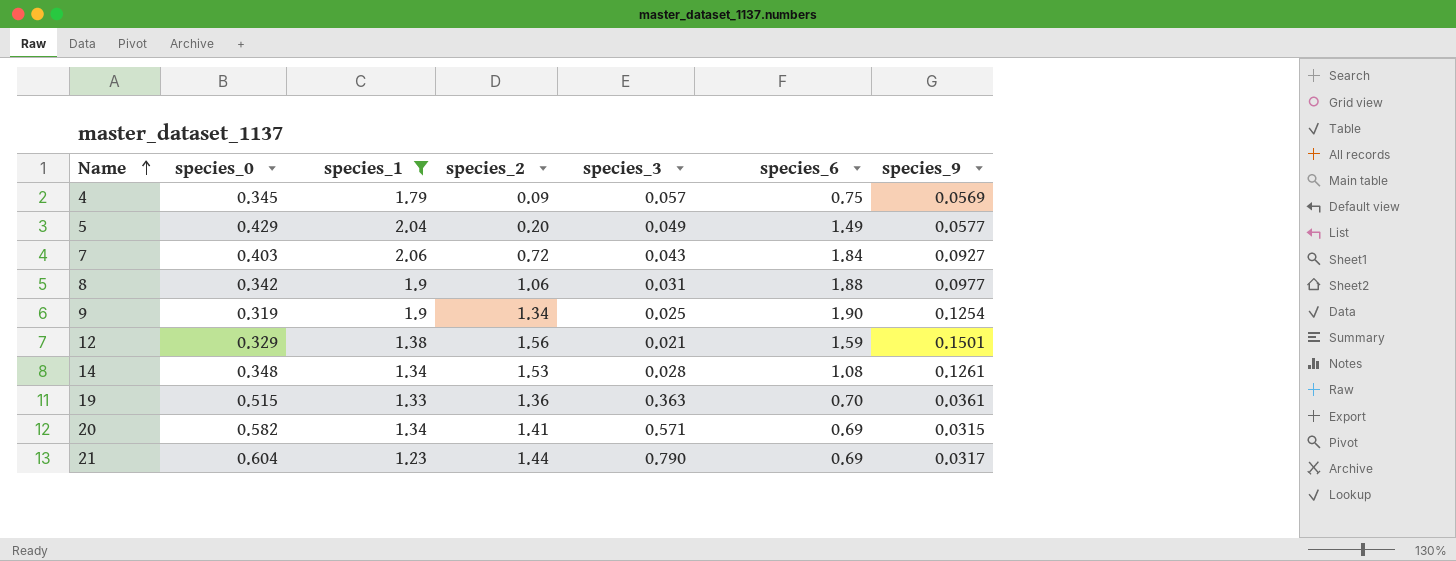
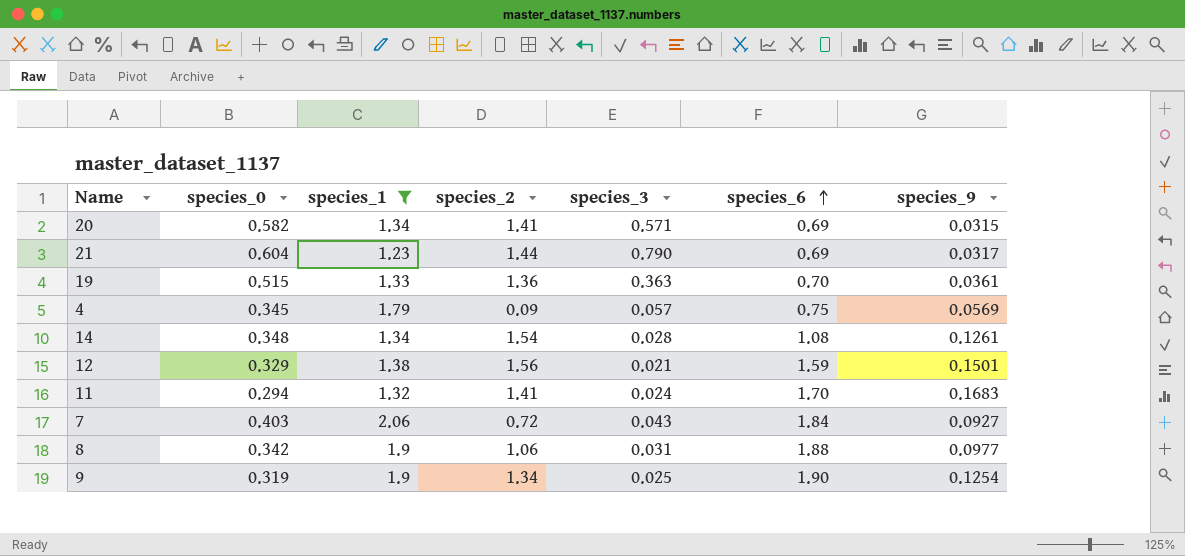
row order: Name ascending -> species_6 ascending
row 5: 0.429 | 2.04 | 0.20 | 0.049 | 1.49 | 0.0577 -> none
14 | species_2: 1.53 -> 1.54
row 11: none -> 0.294 | 1.32 | 1.41 | 0.024 | 1.70 | 0.1683

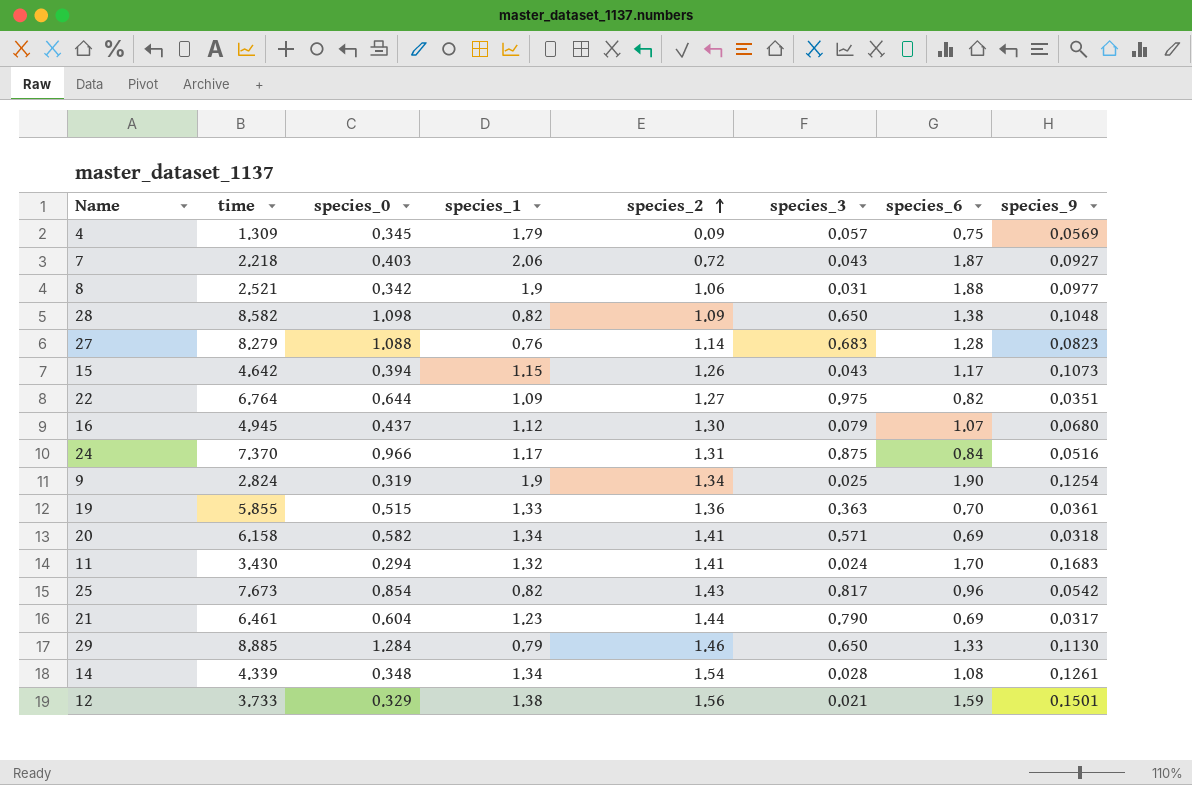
filter: species_1 >= 1.23 -> none
row order: species_6 ascending -> species_2 ascending
column time | position: none -> 2
7 | species_6: 1.84 -> 1.87
20 | species_9: 0.0315 -> 0.0318

